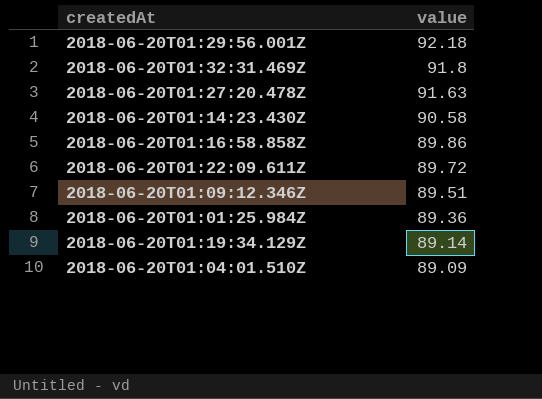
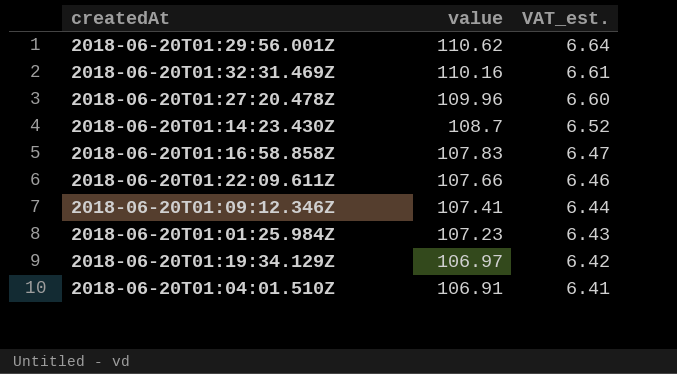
column VAT_est. | formula: none -> [value] * 0.06
2018-06-20T01:29:56.001Z | value: 92.18 -> 110.62
2018-06-20T01:32:31.469Z | value: 91.8 -> 110.16
2018-06-20T01:27:20.478Z | value: 91.63 -> 109.96
2018-06-20T01:14:23.430Z | value: 90.58 -> 108.7
2018-06-20T01:16:58.858Z | value: 89.86 -> 107.83
2018-06-20T01:22:09.611Z | value: 89.72 -> 107.66
2018-06-20T01:09:12.346Z | value: 89.51 -> 107.41
2018-06-20T01:01:25.984Z | value: 89.36 -> 107.23
2018-06-20T01:19:34.129Z | value: 89.14 -> 106.97
2018-06-20T01:04:01.510Z | value: 89.09 -> 106.91

